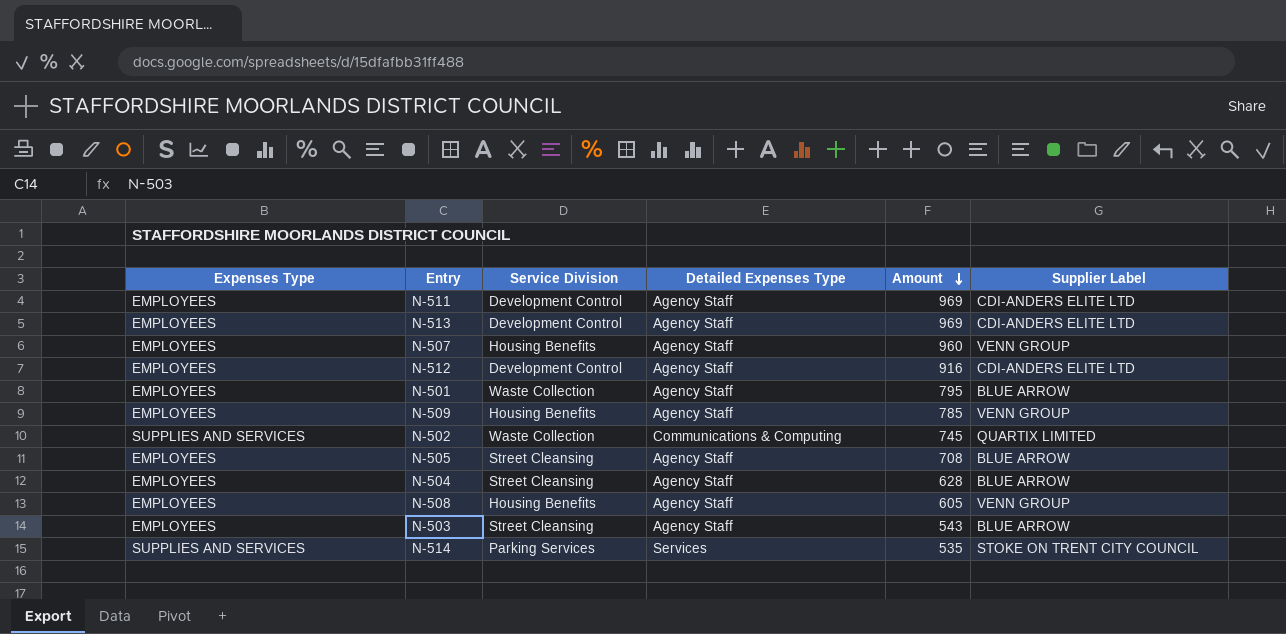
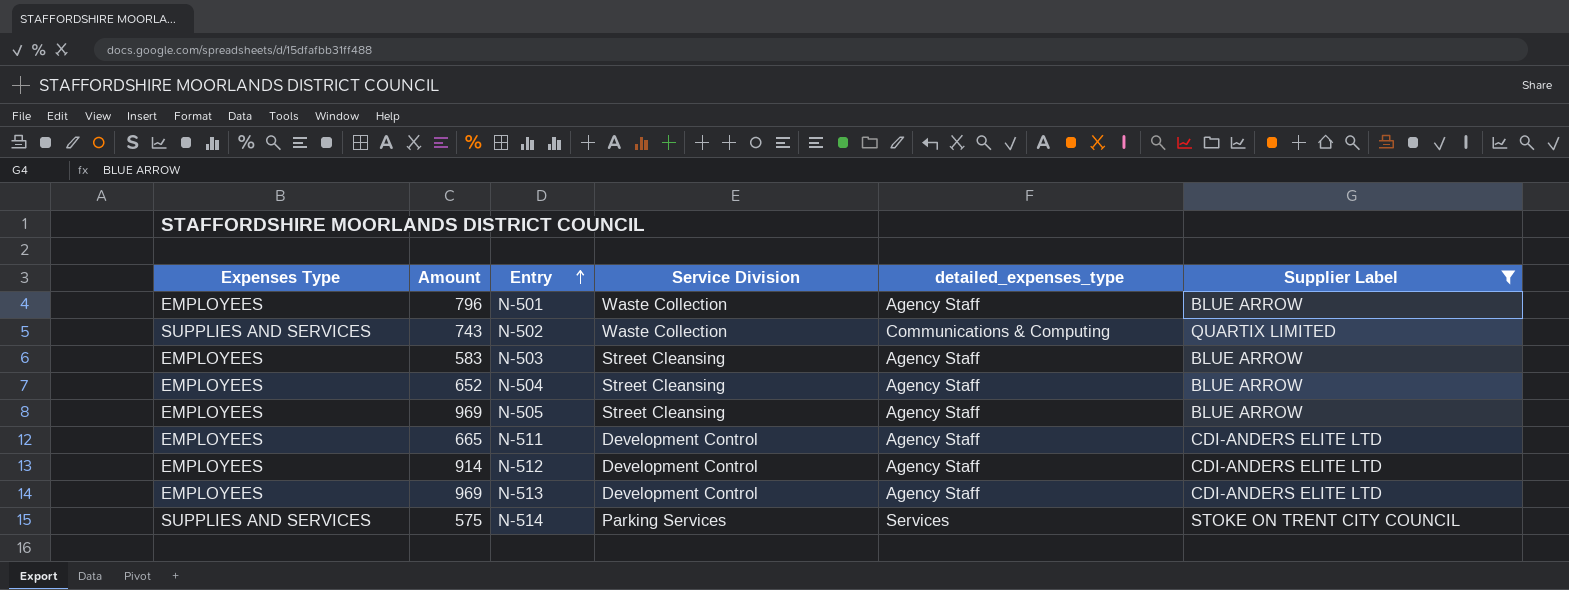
filter: none -> Supplier Label != VENN GROUP
row order: Amount descending -> Entry ascending
column Amount | position: 5 -> 2
column name: Detailed Expenses Type -> detailed_expenses_type
N-501 | Amount: 795 -> 796
N-502 | Amount: 745 -> 743
N-503 | Amount: 543 -> 583
N-504 | Amount: 628 -> 652
N-505 | Amount: 708 -> 969
N-511 | Amount: 969 -> 665
N-512 | Amount: 916 -> 914
N-514 | Amount: 535 -> 575

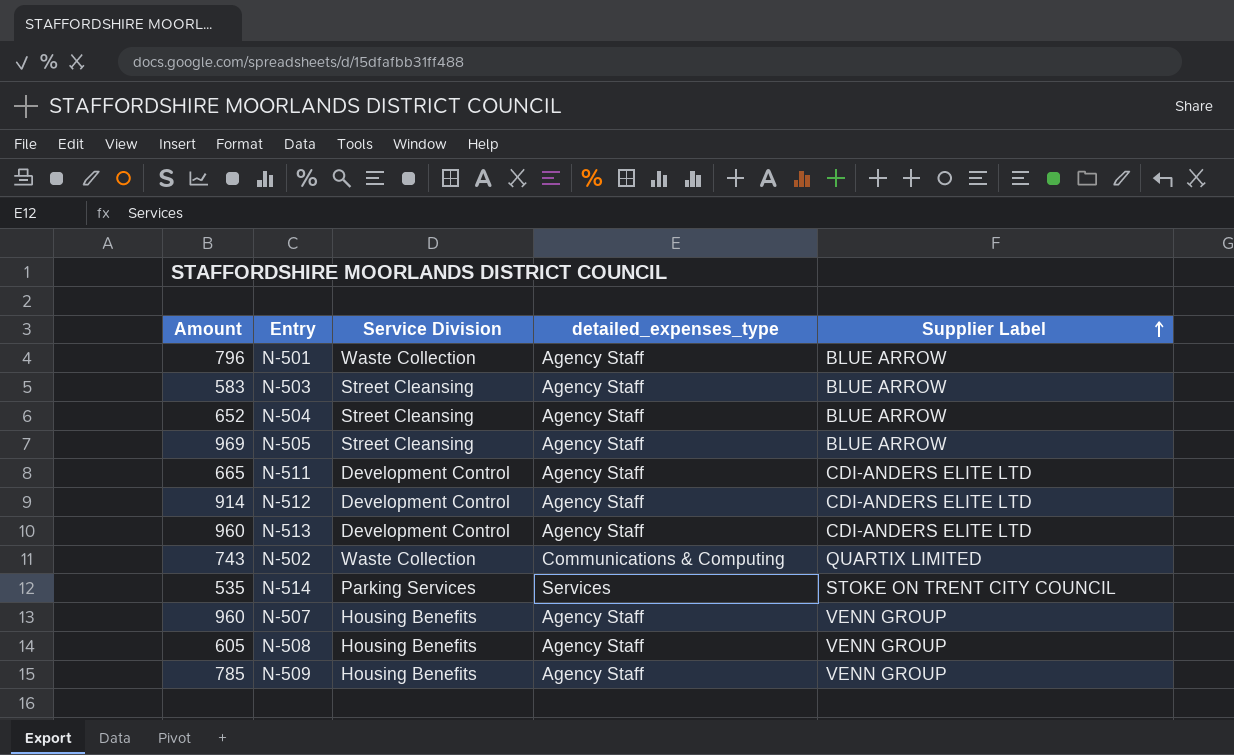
filter: Supplier Label != VENN GROUP -> none
row order: Entry ascending -> Supplier Label ascending
column Expenses Type | position: 1 -> none
N-513 | Amount: 969 -> 960
N-514 | Amount: 575 -> 535

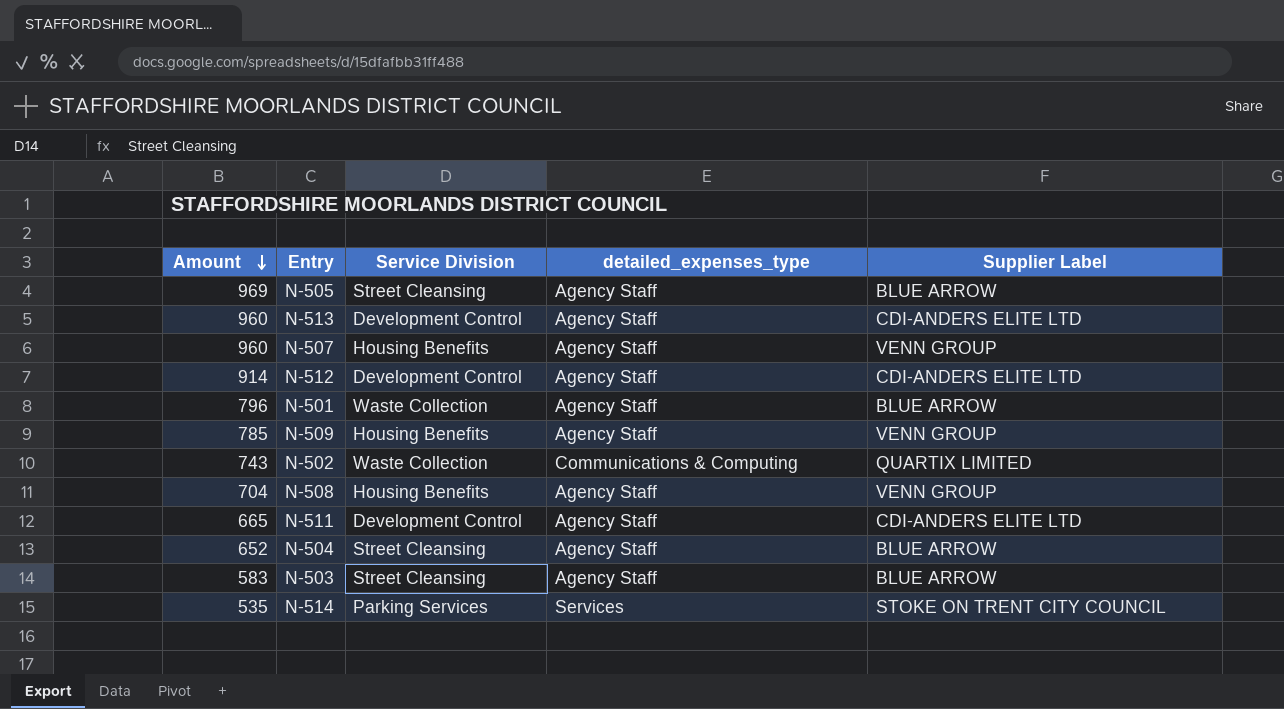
row order: Supplier Label ascending -> Amount descending
N-508 | Amount: 605 -> 704

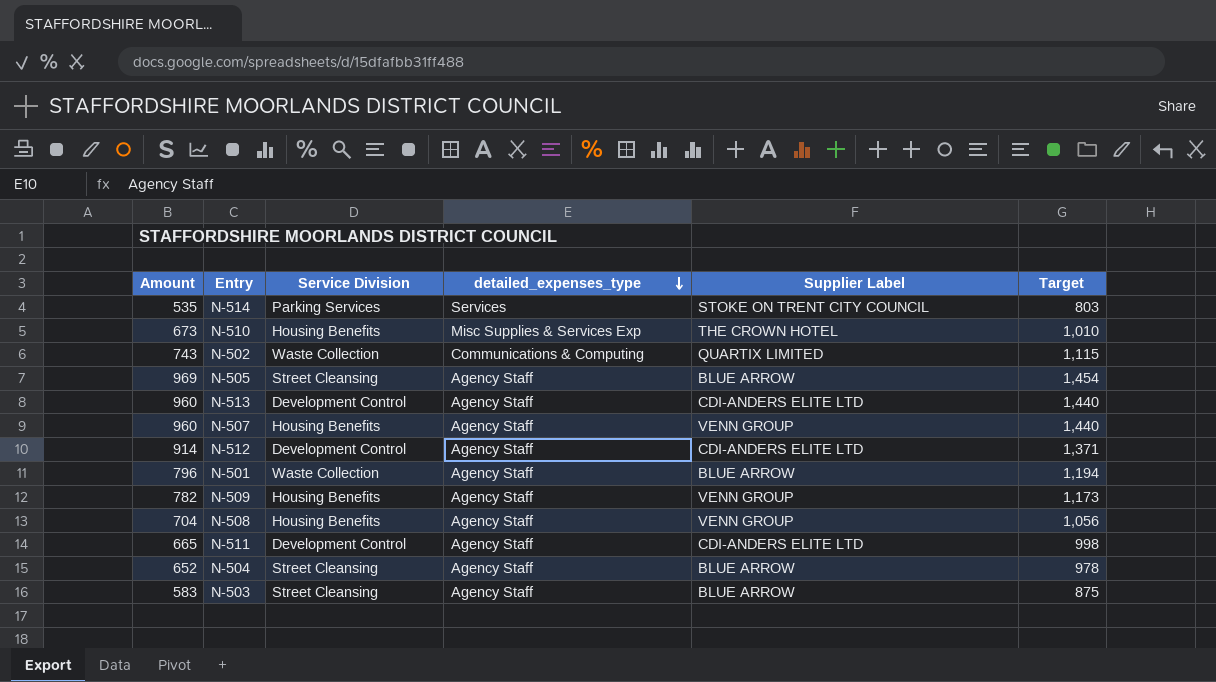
row order: Amount descending -> detailed_expenses_type descending
column Target | formula: none -> [Amount] * 1.5
row N-510: none -> 673 | Housing Benefits | Misc Supplies & Services Exp | THE CROWN HOTEL | 1,010
N-509 | Amount: 785 -> 782

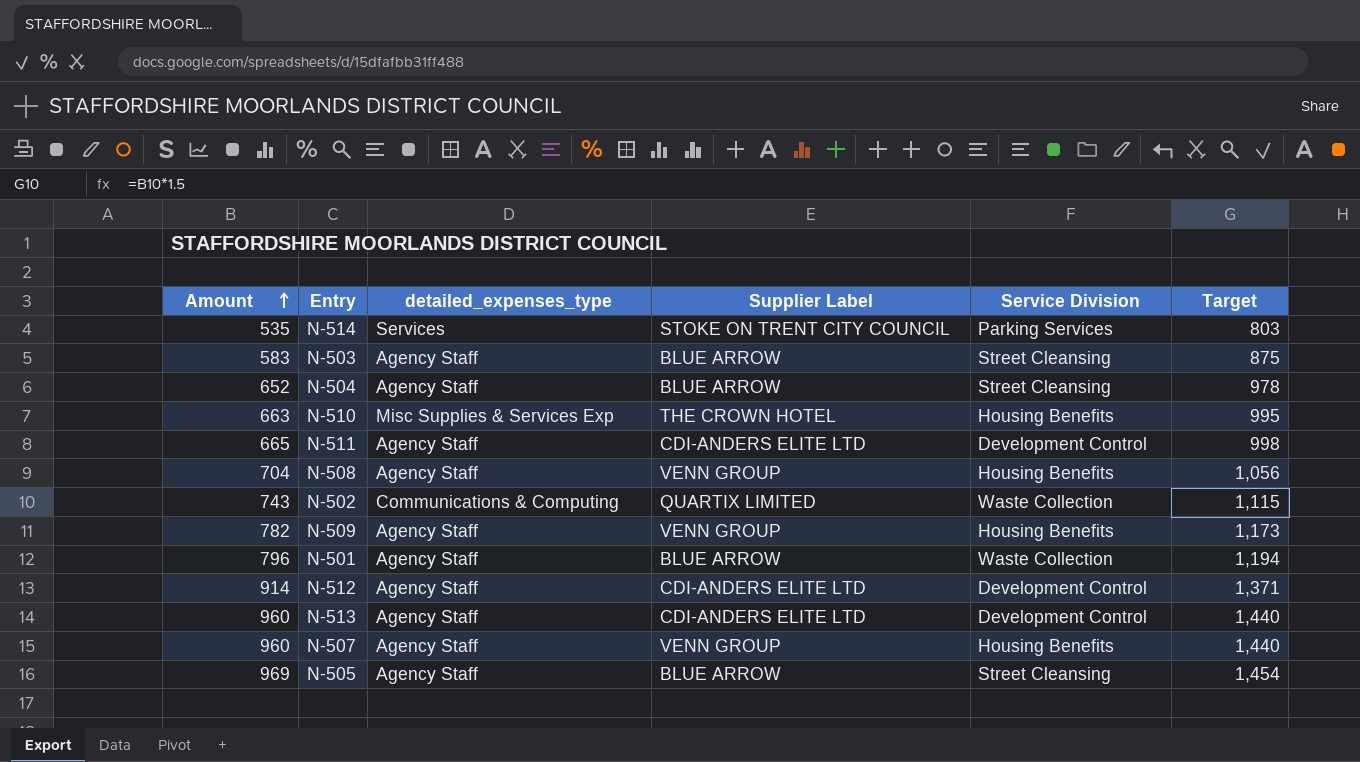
row order: detailed_expenses_type descending -> Amount ascending
column Service Division | position: 3 -> 5
N-510 | Amount: 673 -> 663
N-510 | Target: 1,010 -> 995

